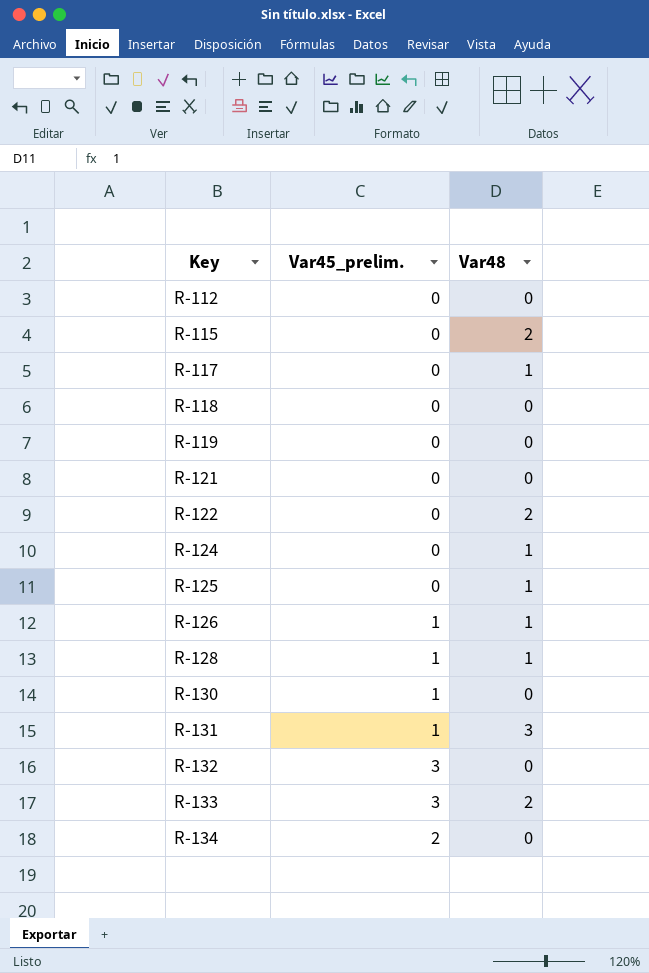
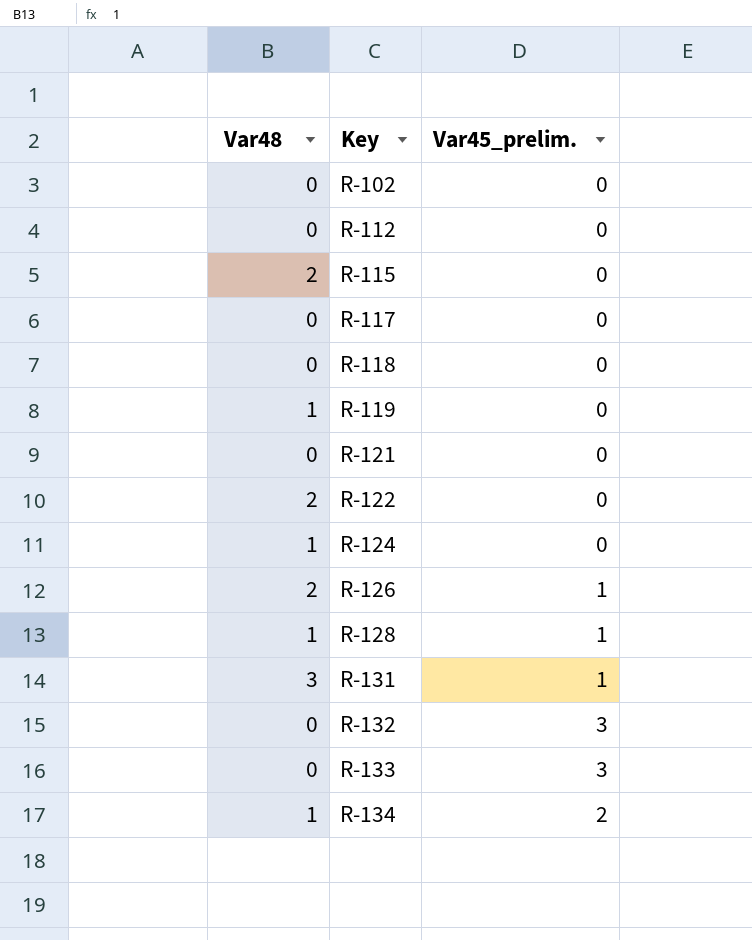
column Var48 | position: 3 -> 1
row R-125: 0 | 1 -> none
row R-130: 1 | 0 -> none
row R-102: none -> 0 | 0
R-117 | Var48: 1 -> 0
R-119 | Var48: 0 -> 1
R-126 | Var48: 1 -> 2
R-133 | Var48: 2 -> 0
R-134 | Var48: 0 -> 1

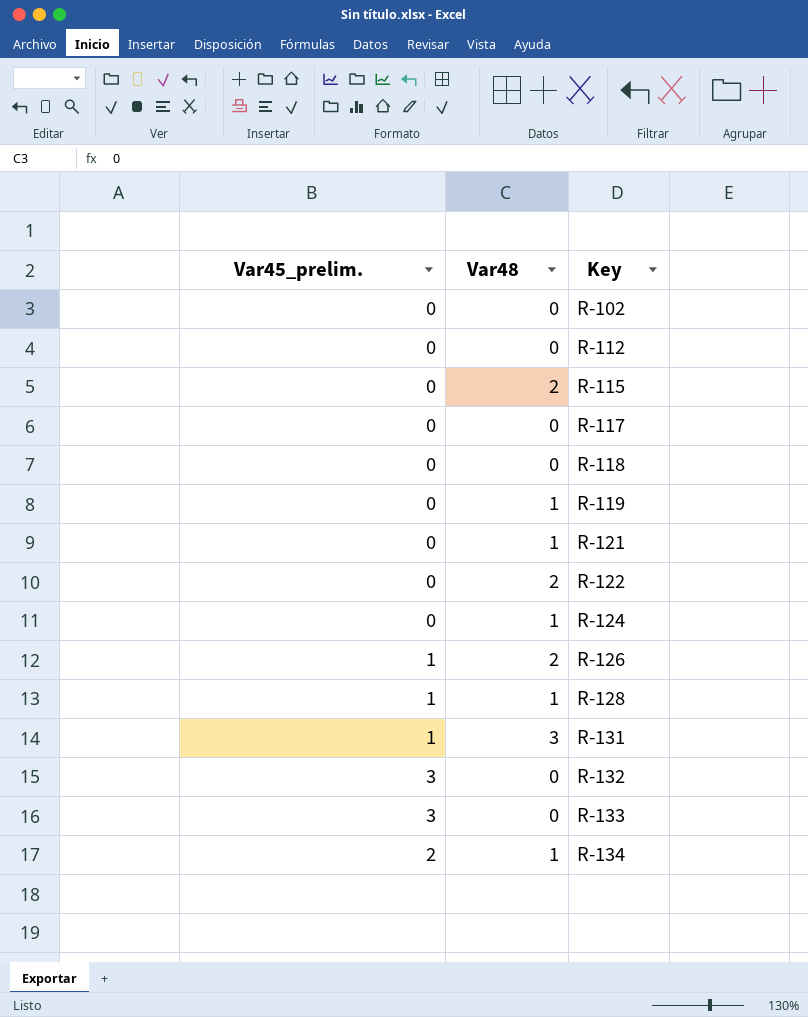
column Var45_prelim. | position: 3 -> 1
R-121 | Var48: 0 -> 1

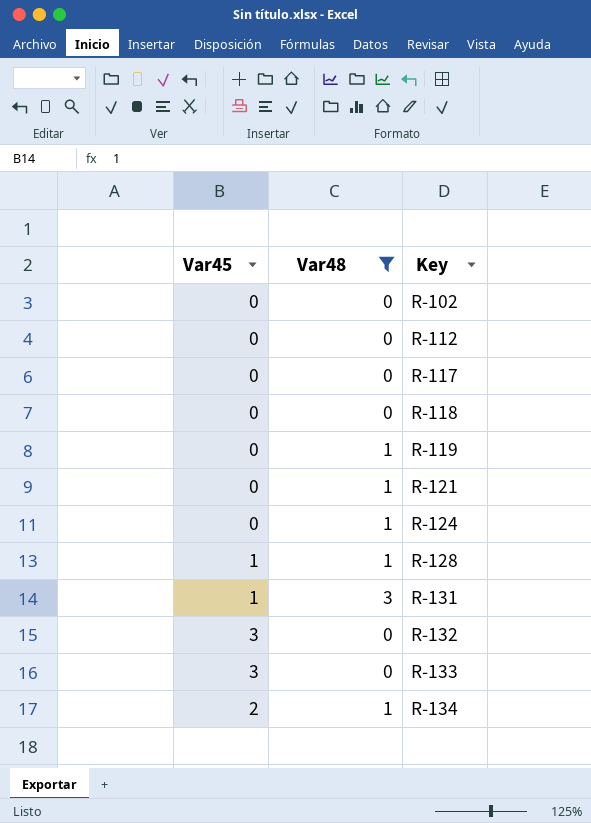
filter: none -> Var48 != 2
column name: Var45_prelim. -> Var45

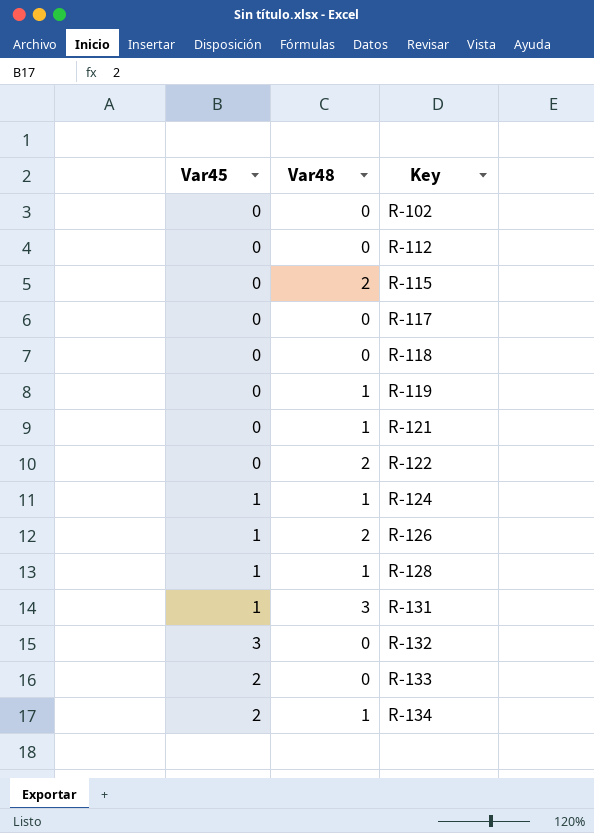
filter: Var48 != 2 -> none
R-124 | Var45: 0 -> 1
R-133 | Var45: 3 -> 2

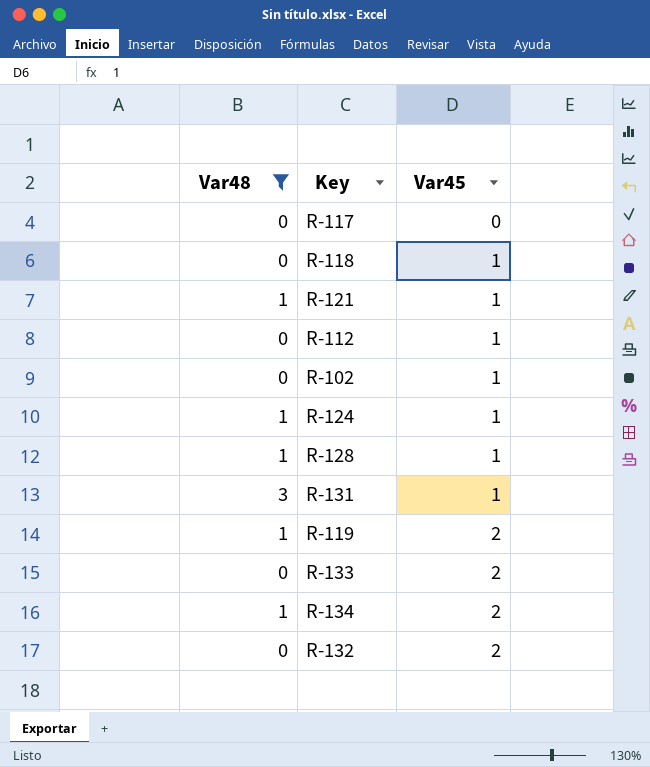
filter: none -> Var48 != 2
row order: Key ascending -> Var45 ascending
column Var45 | position: 1 -> 3
R-118 | Var45: 0 -> 1
R-121 | Var45: 0 -> 1
R-112 | Var45: 0 -> 1
R-102 | Var45: 0 -> 1
R-119 | Var45: 0 -> 2
R-132 | Var45: 3 -> 2

